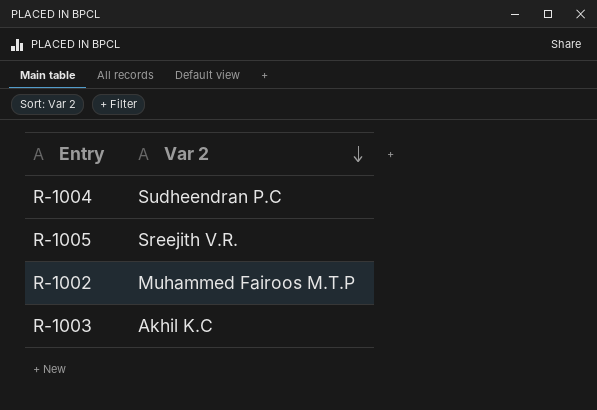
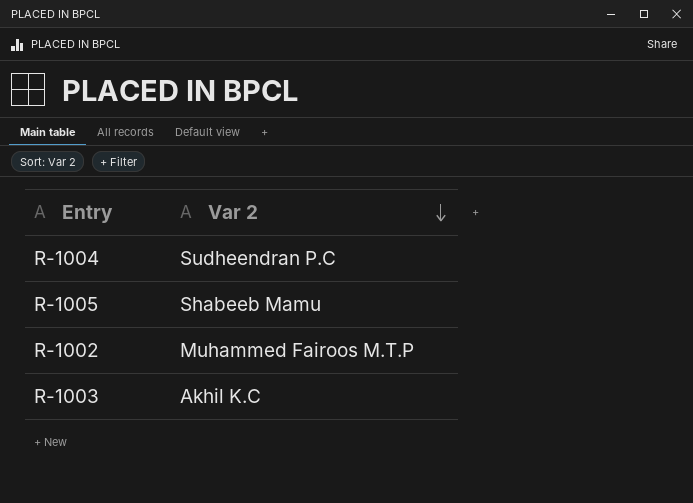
R-1005 | Var 2: Sreejith V.R. -> Shabeeb Mamu

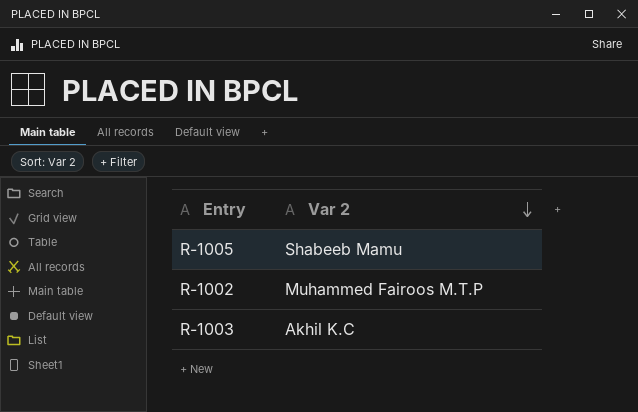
row R-1004: Sudheendran P.C -> none

